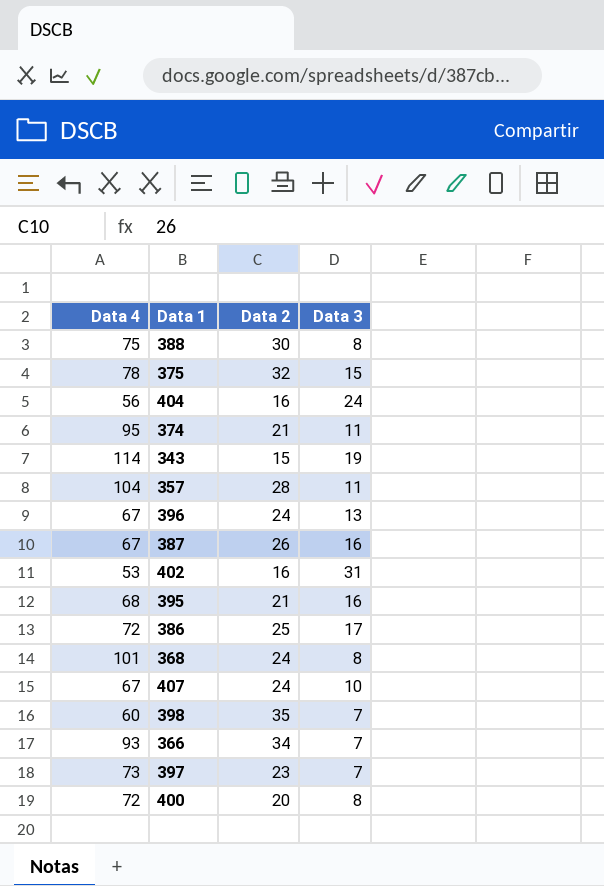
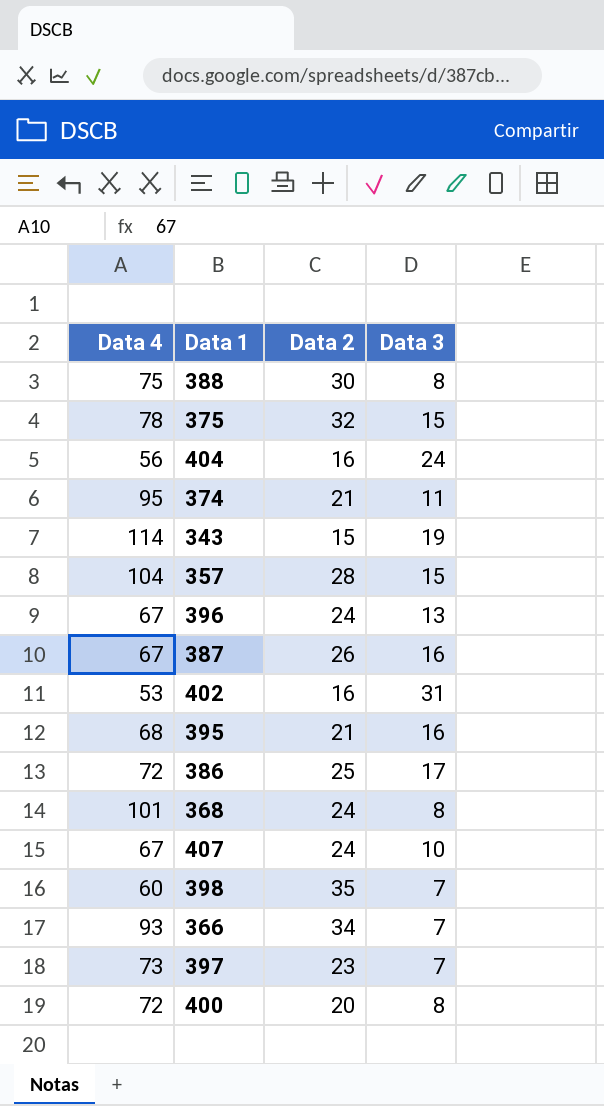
357 | Data 3: 11 -> 15

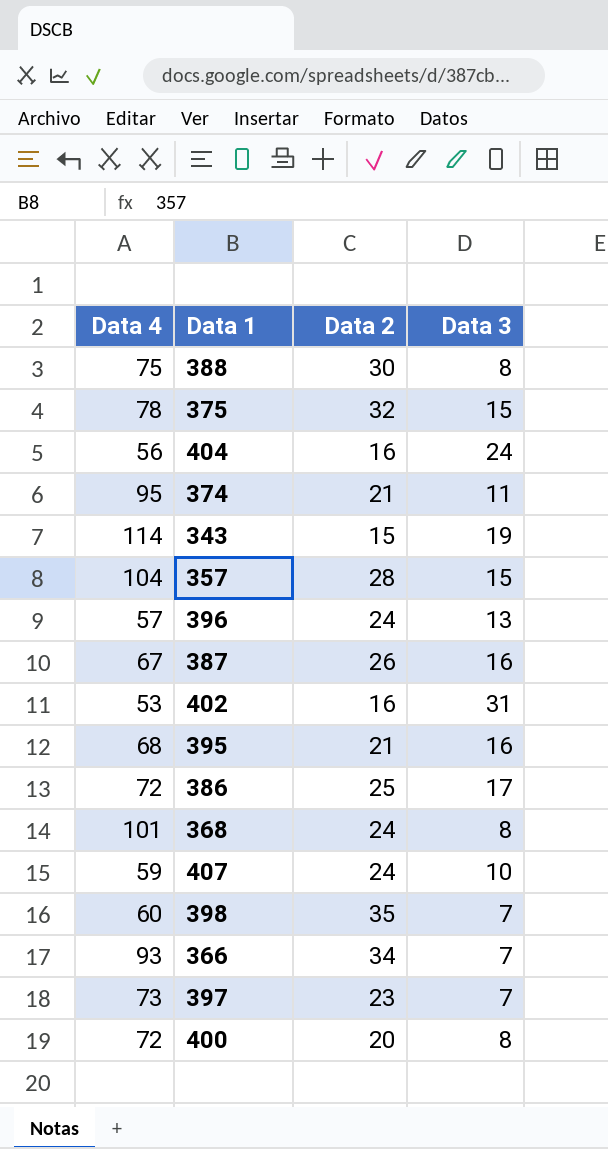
396 | Data 4: 67 -> 57
407 | Data 4: 67 -> 59

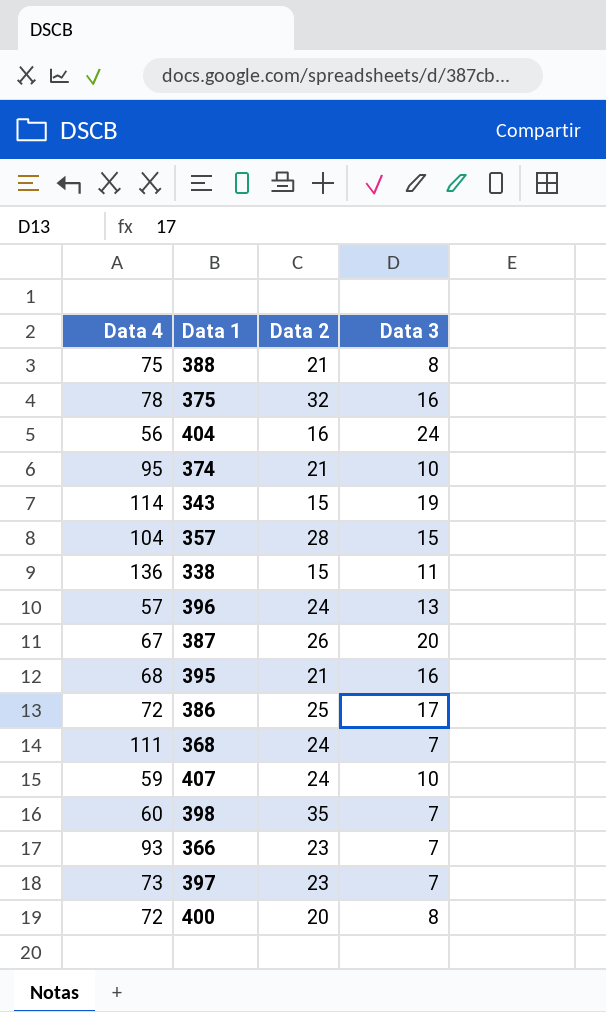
row 402: 53 | 16 | 31 -> none
388 | Data 2: 30 -> 21
375 | Data 3: 15 -> 16
374 | Data 3: 11 -> 10
row 338: none -> 136 | 15 | 11
387 | Data 3: 16 -> 20
368 | Data 4: 101 -> 111
368 | Data 3: 8 -> 7
366 | Data 2: 34 -> 23

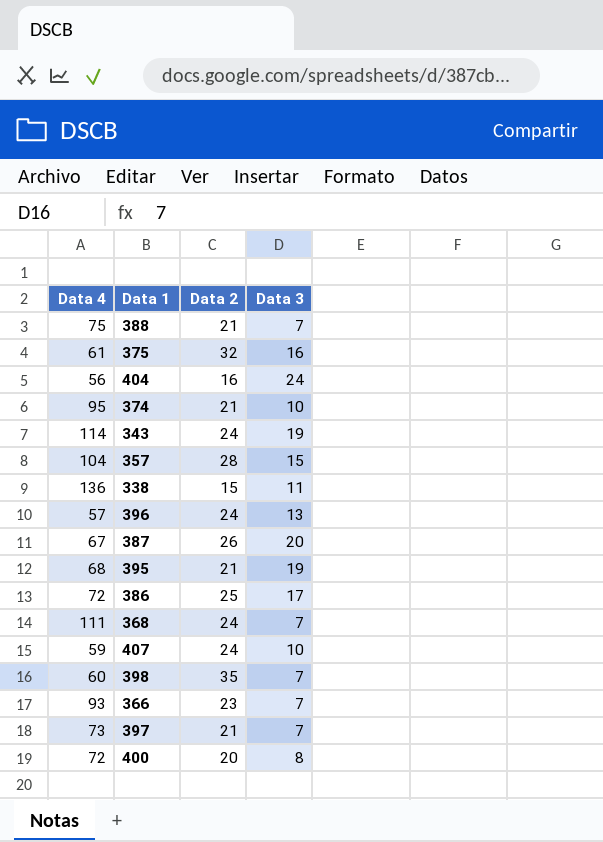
388 | Data 3: 8 -> 7
375 | Data 4: 78 -> 61
343 | Data 2: 15 -> 24
395 | Data 3: 16 -> 19
397 | Data 2: 23 -> 21

